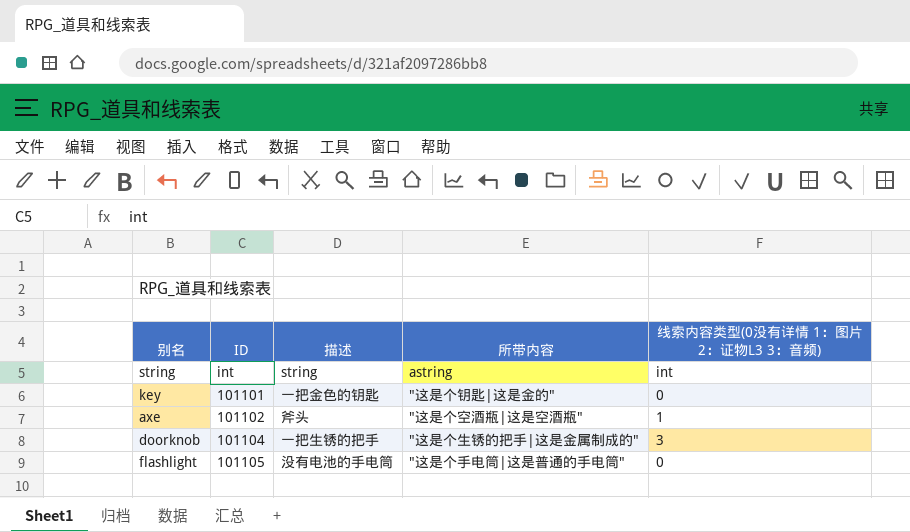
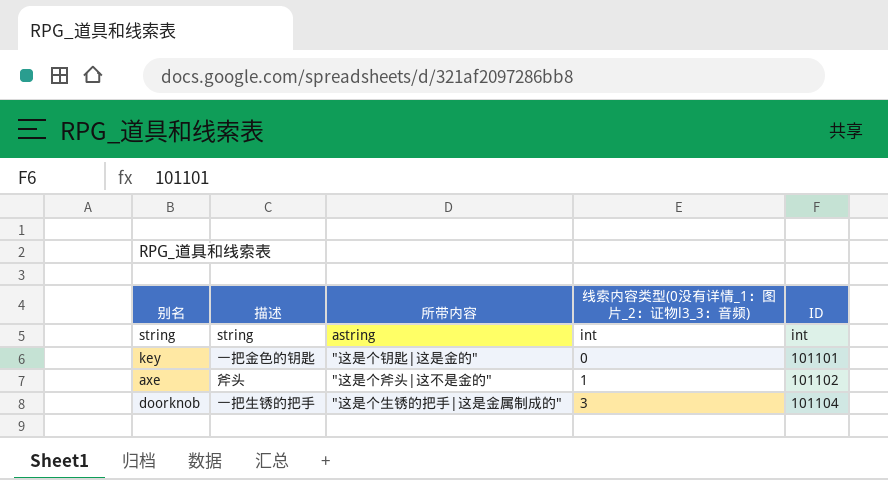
column name: 线索内容类型(0没有详情 1：图片 2：证物L3 3：音频) -> 线索内容类型(0没有详情_1：图片_2：证物l3_3：音频)
column ID | position: 2 -> 5
row flashlight: 101105 | 没有电池的手电筒 | "这是个手电筒|这是普通的手电筒" | 0 -> none
axe | 所带内容: "这是个空酒瓶|这是空酒瓶" -> "这是个斧头|这不是金的"

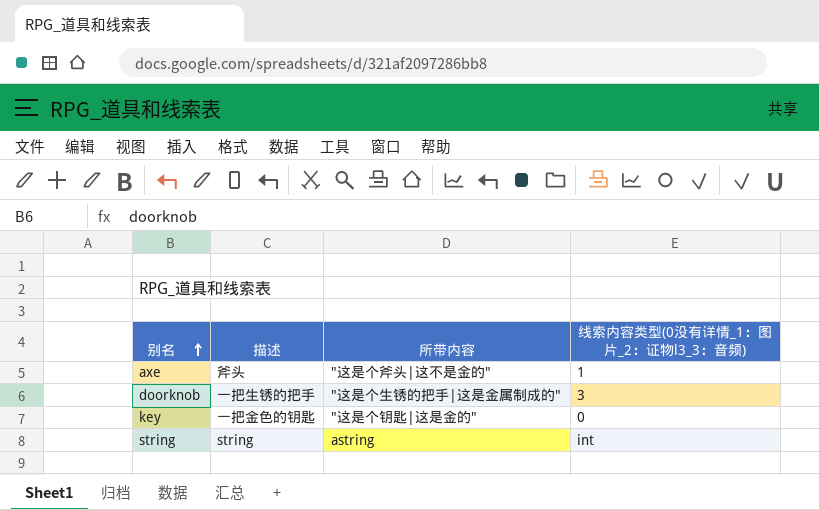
row order: none -> 别名 ascending
column ID | position: 5 -> none

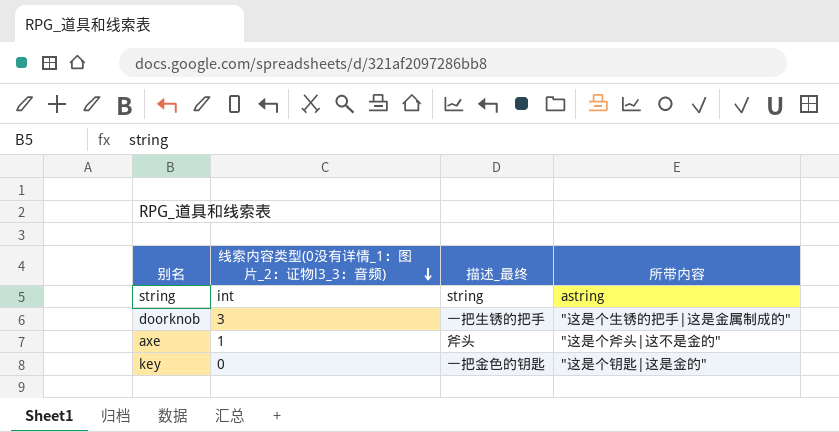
row order: 别名 ascending -> 线索内容类型(0没有详情_1：图片_2：证物l3_3：音频) descending
column 线索内容类型(0没有详情_1：图片_2：证物l3_3：音频) | position: 4 -> 2
column name: 描述 -> 描述_最终

